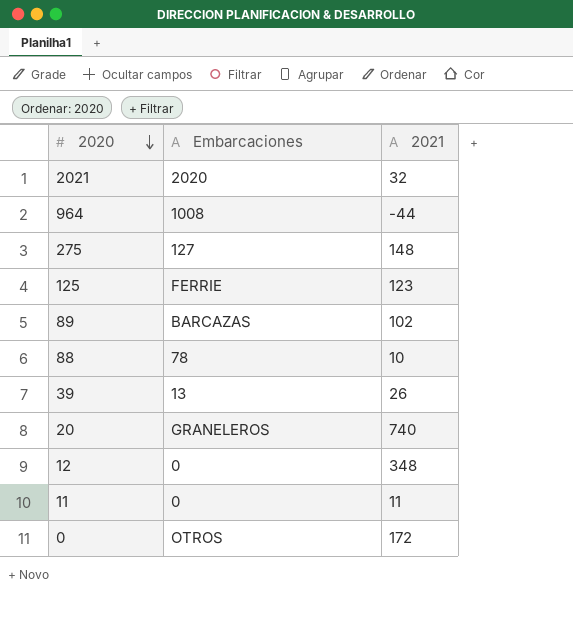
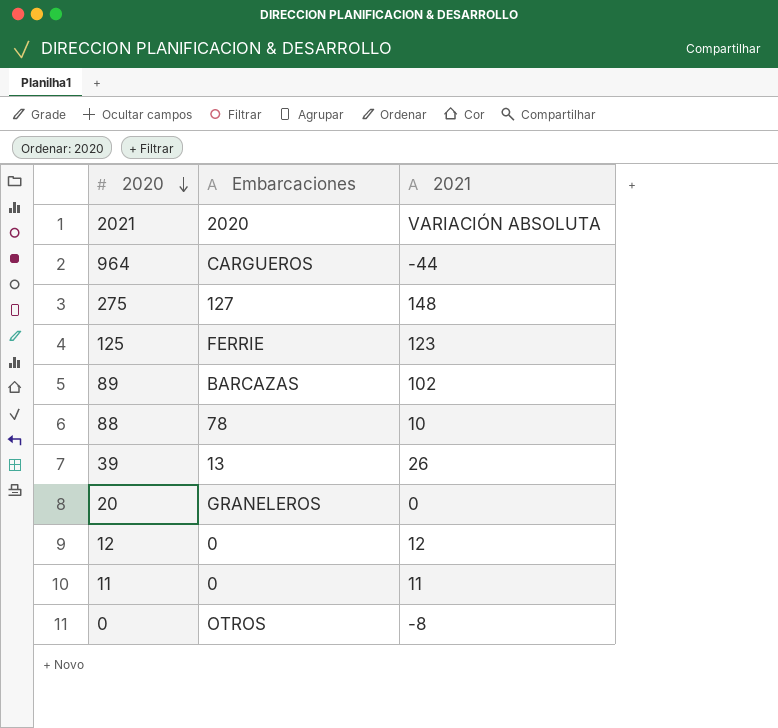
2021 | 2021: 32 -> VARIACIÓN ABSOLUTA
964 | Embarcaciones: 1008 -> CARGUEROS
20 | 2021: 740 -> 0
12 | 2021: 348 -> 12
0 | 2021: 172 -> -8

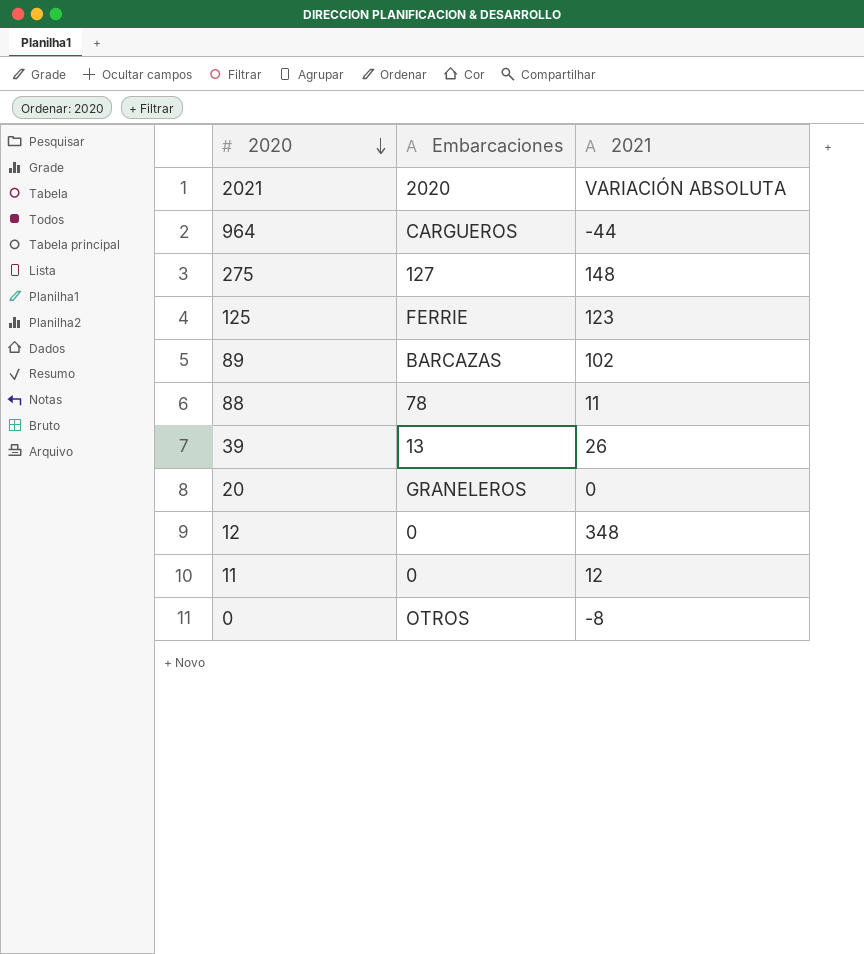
88 | 2021: 10 -> 11
12 | 2021: 12 -> 348
11 | 2021: 11 -> 12

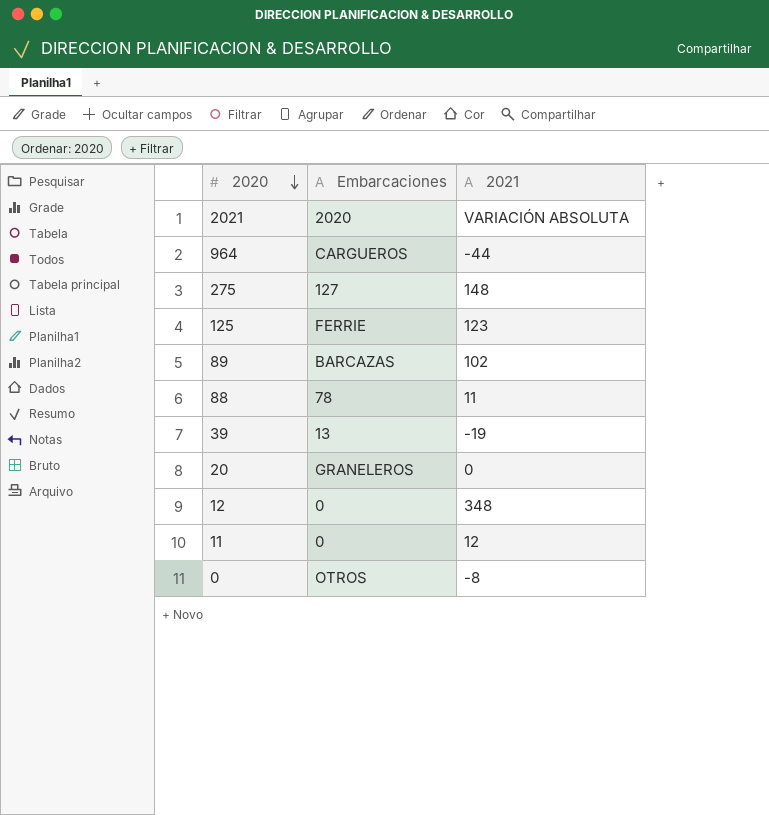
39 | 2021: 26 -> -19

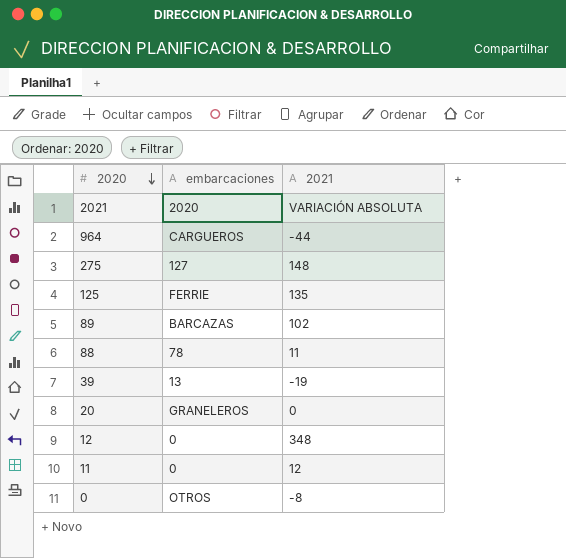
column name: Embarcaciones -> embarcaciones
125 | 2021: 123 -> 135

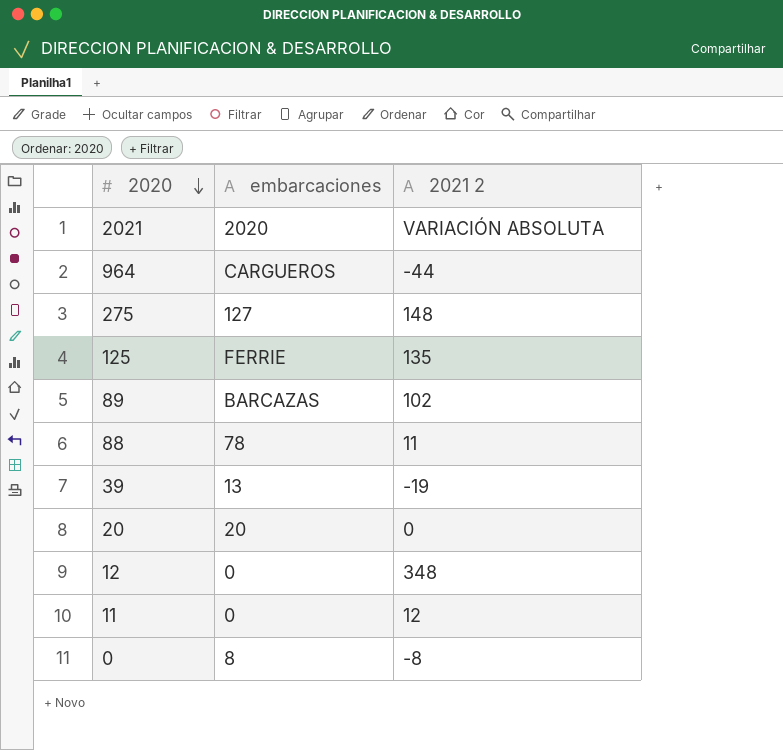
column name: 2021 -> 2021 2
20 | embarcaciones: GRANELEROS -> 20
0 | embarcaciones: OTROS -> 8

